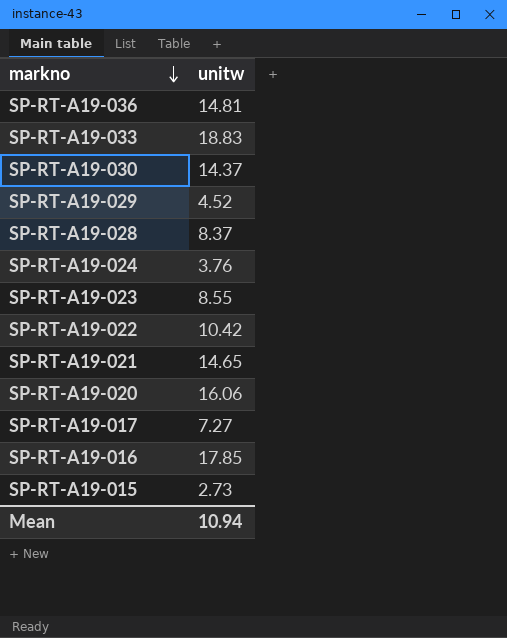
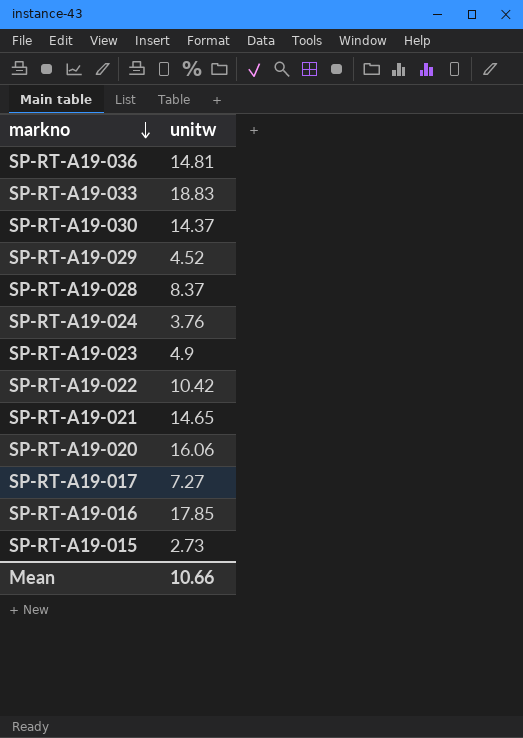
SP-RT-A19-023 | unitw: 8.55 -> 4.9
Mean | unitw: 10.94 -> 10.66

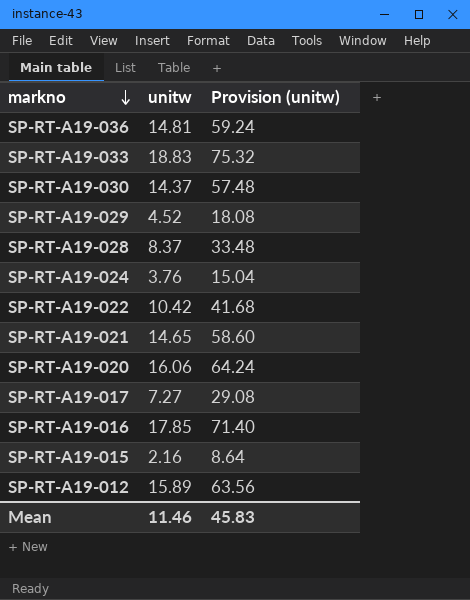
column Provision (unitw) | formula: none -> [unitw] * 4
row SP-RT-A19-023: 4.9 -> none
SP-RT-A19-015 | unitw: 2.73 -> 2.16
row SP-RT-A19-012: none -> 15.89 | 63.56
Mean | unitw: 10.66 -> 11.46

